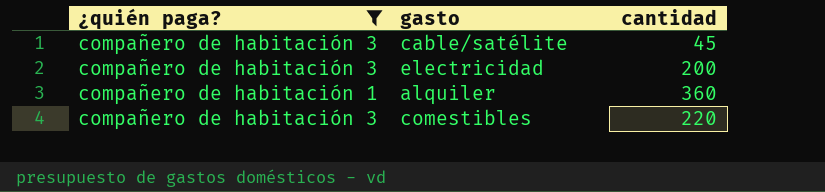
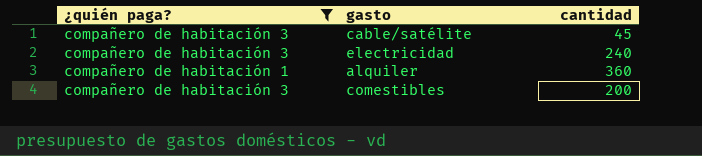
electricidad | cantidad: 200 -> 240
comestibles | cantidad: 220 -> 200

